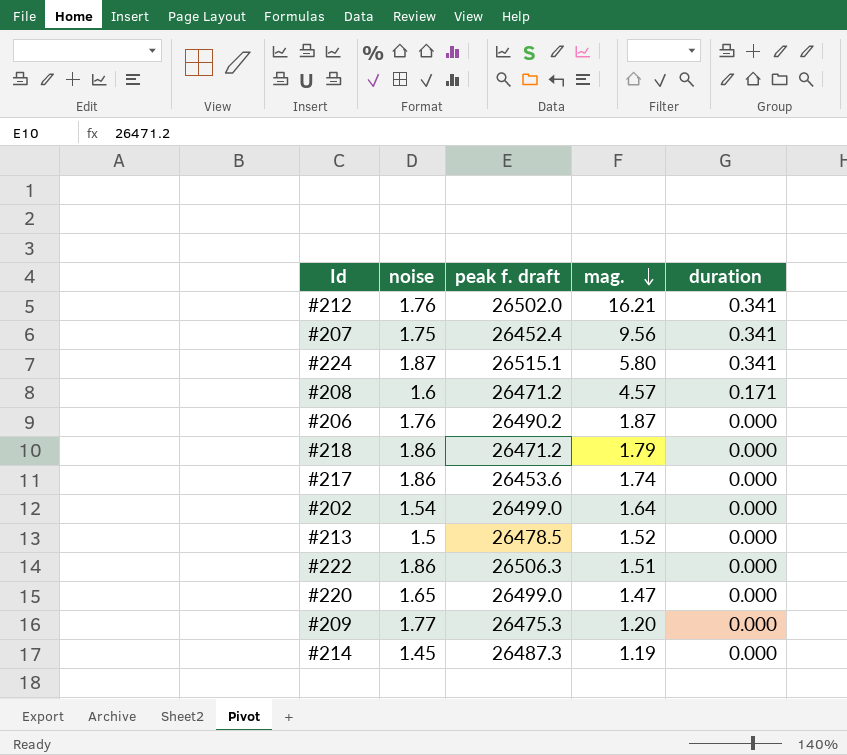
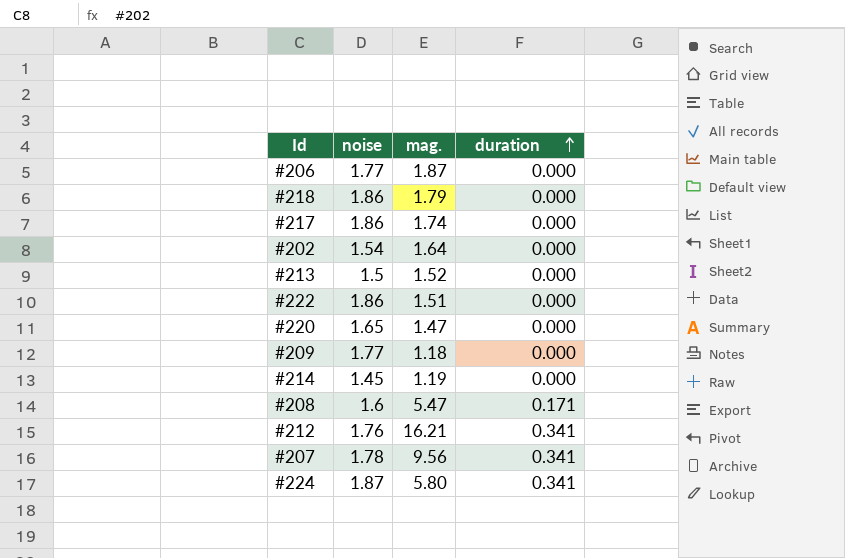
row order: mag. descending -> duration ascending
column peak f. draft | position: 3 -> none
#206 | noise: 1.76 -> 1.77
#209 | mag.: 1.20 -> 1.18
#208 | mag.: 4.57 -> 5.47
#207 | noise: 1.75 -> 1.78

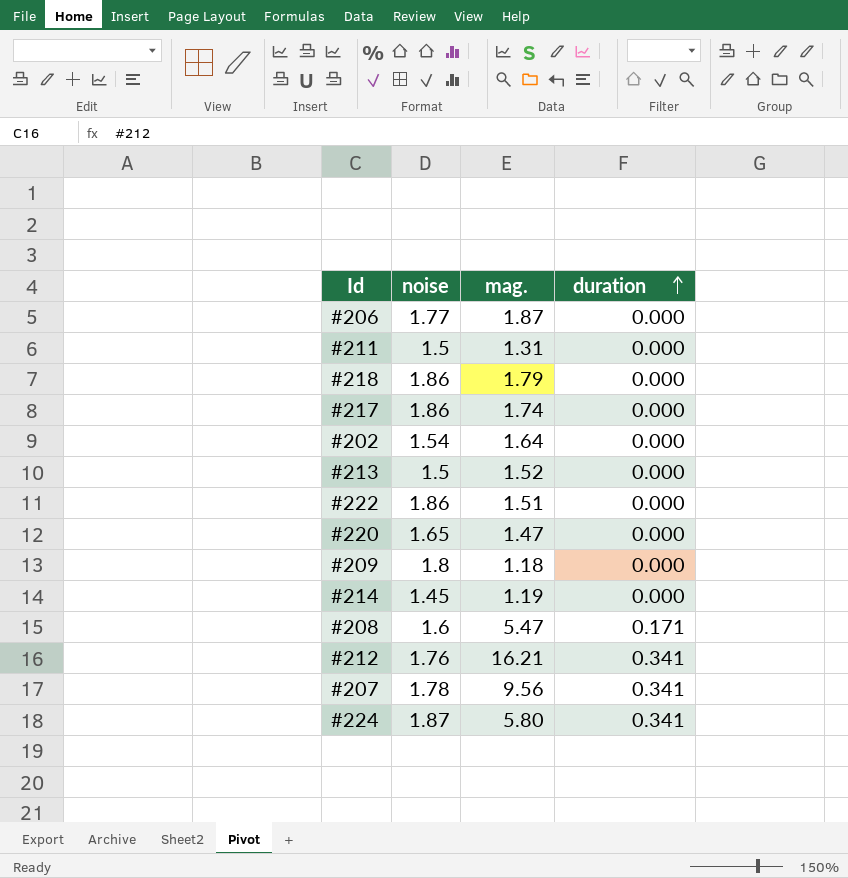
row #211: none -> 1.5 | 1.31 | 0.000
#209 | noise: 1.77 -> 1.8

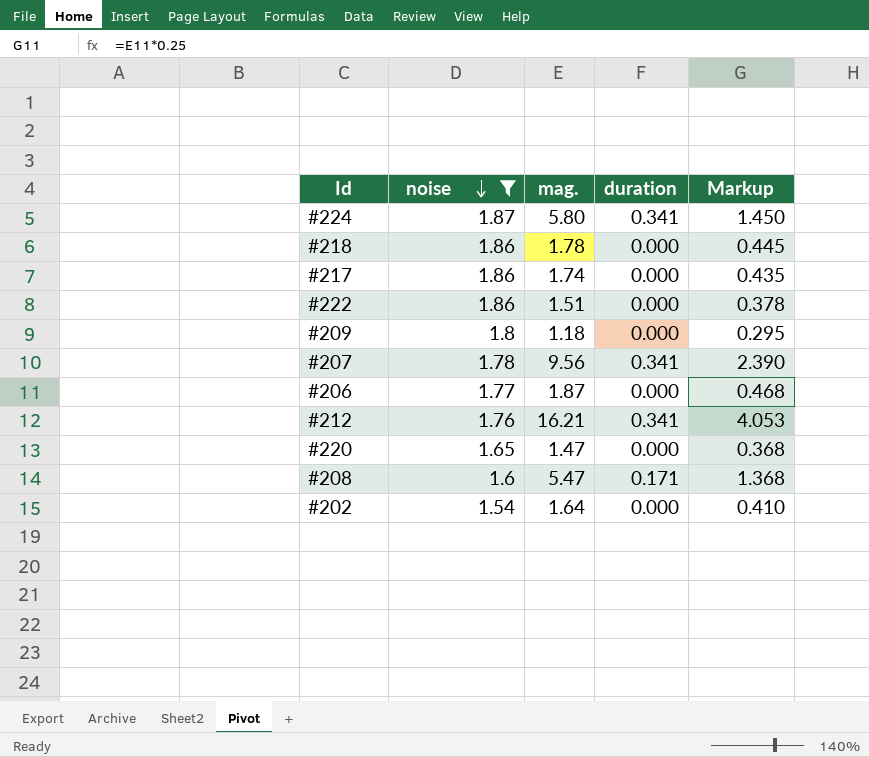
filter: none -> noise >= 1.54
row order: duration ascending -> noise descending
column Markup | formula: none -> [mag.] * 0.25
#218 | mag.: 1.79 -> 1.78

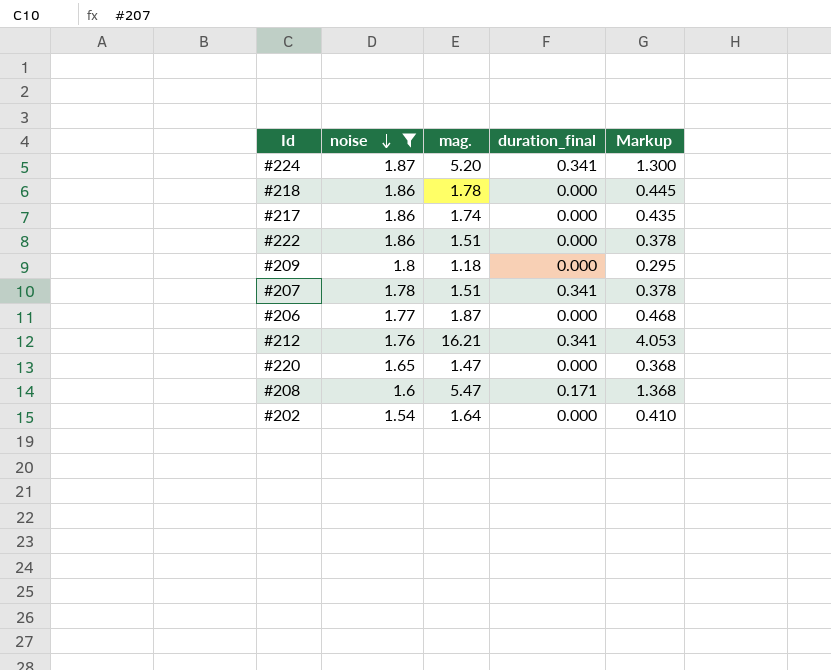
column name: duration -> duration_final
#224 | mag.: 5.80 -> 5.20
#224 | Markup: 1.450 -> 1.300
#207 | mag.: 9.56 -> 1.51
#207 | Markup: 2.390 -> 0.378

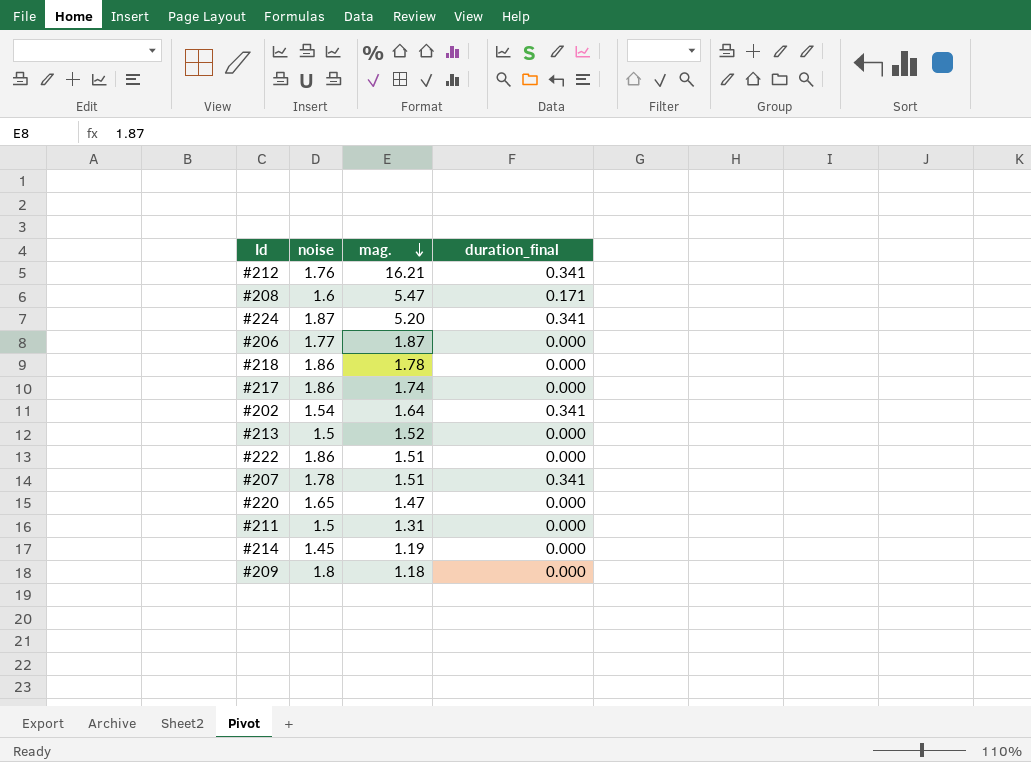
filter: noise >= 1.54 -> none
row order: noise descending -> mag. descending
column Markup | formula: [mag.] * 0.25 -> none
#202 | duration_final: 0.000 -> 0.341

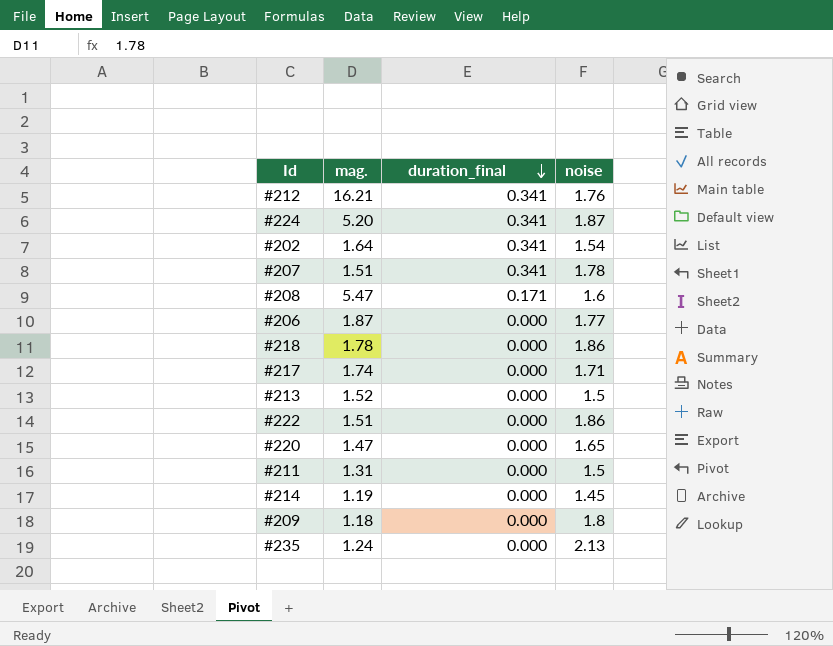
row order: mag. descending -> duration_final descending
column noise | position: 2 -> 4
#217 | noise: 1.86 -> 1.71
row #235: none -> 1.24 | 0.000 | 2.13

